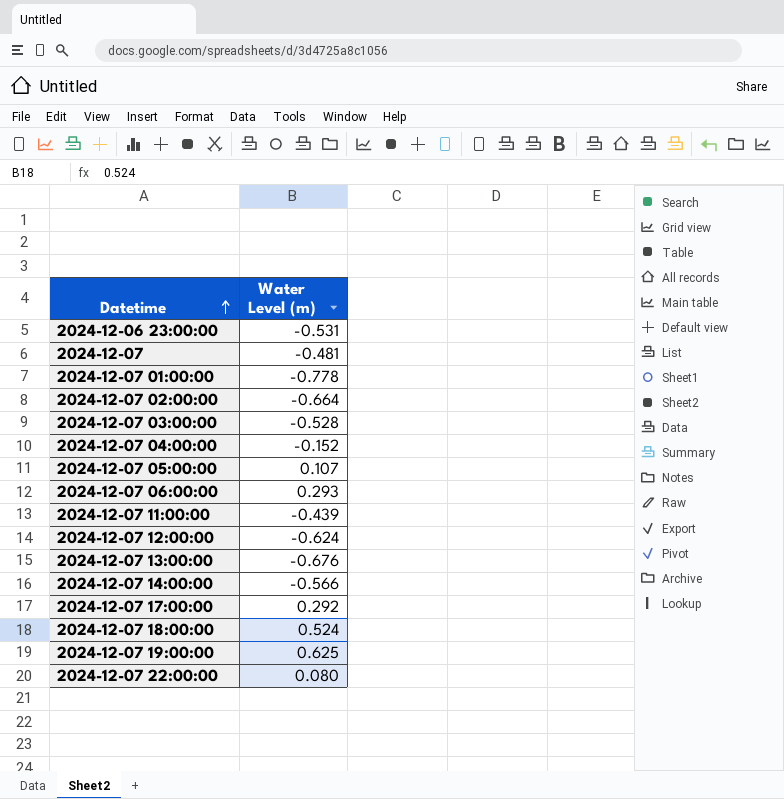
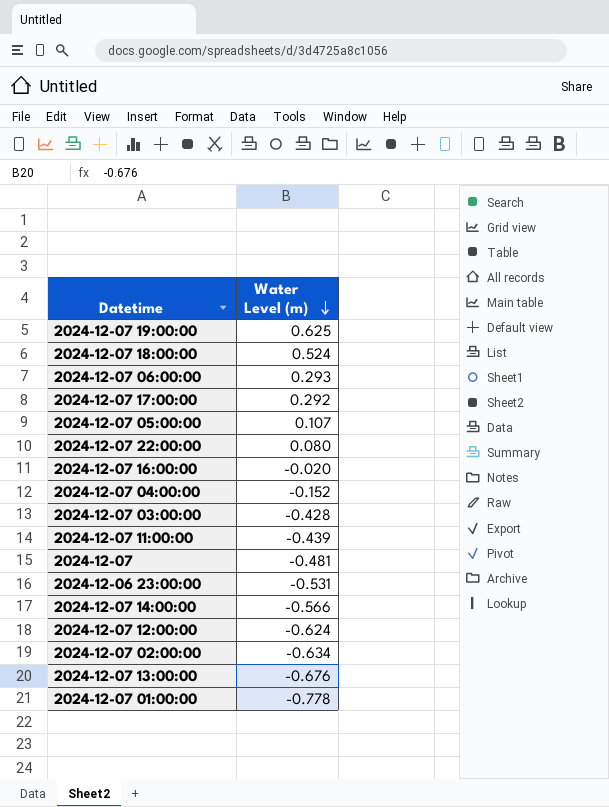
row order: Datetime ascending -> Water Level (m) descending
row 2024-12-07 16:00:00: none -> -0.020
2024-12-07 03:00:00 | Water Level (m): -0.528 -> -0.428
2024-12-07 02:00:00 | Water Level (m): -0.664 -> -0.634

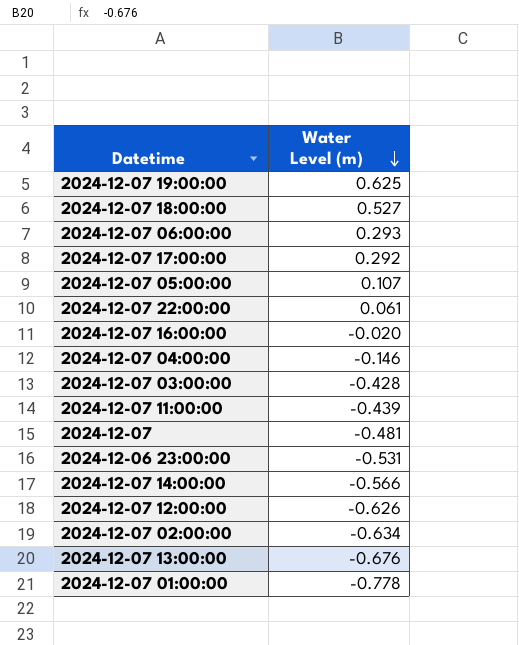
2024-12-07 18:00:00 | Water Level (m): 0.524 -> 0.527
2024-12-07 22:00:00 | Water Level (m): 0.080 -> 0.061
2024-12-07 04:00:00 | Water Level (m): -0.152 -> -0.146
2024-12-07 12:00:00 | Water Level (m): -0.624 -> -0.626

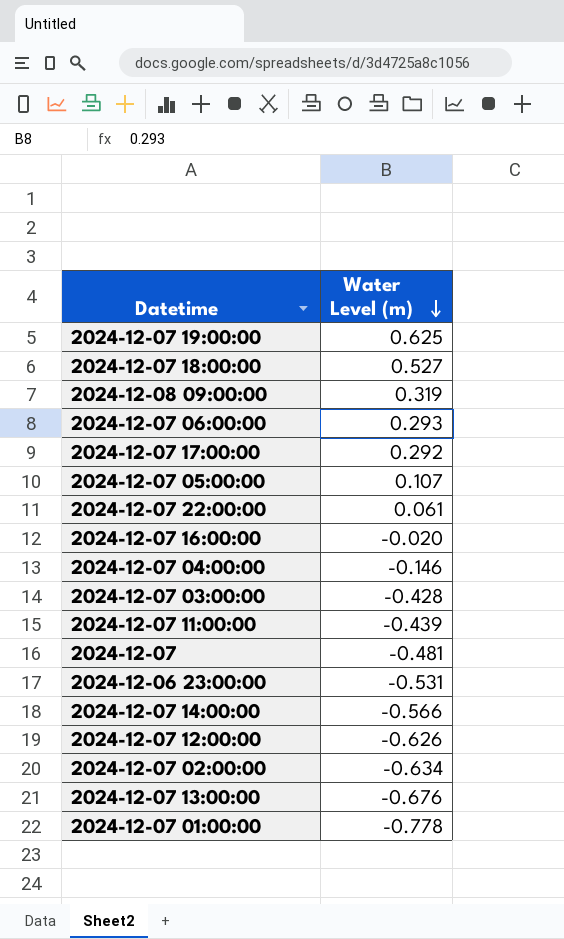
row 2024-12-08 09:00:00: none -> 0.319

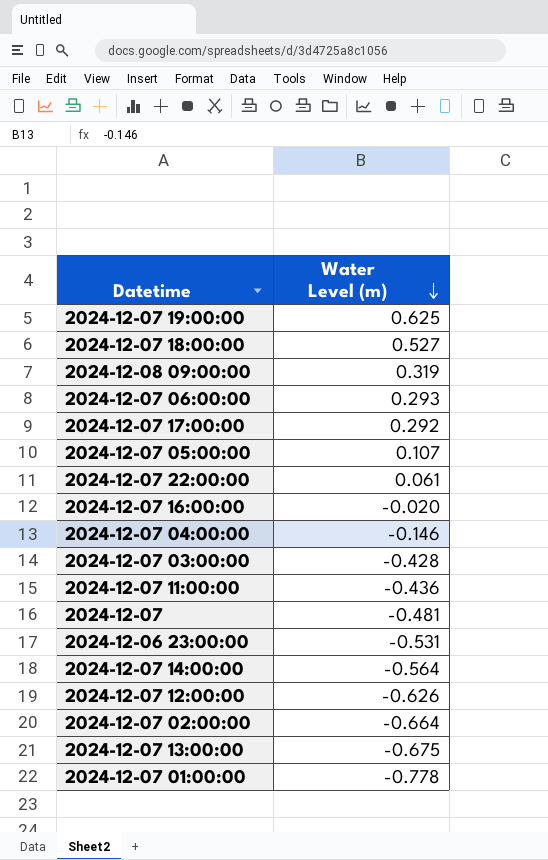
2024-12-07 11:00:00 | Water Level (m): -0.439 -> -0.436
2024-12-07 14:00:00 | Water Level (m): -0.566 -> -0.564
2024-12-07 02:00:00 | Water Level (m): -0.634 -> -0.664
2024-12-07 13:00:00 | Water Level (m): -0.676 -> -0.675

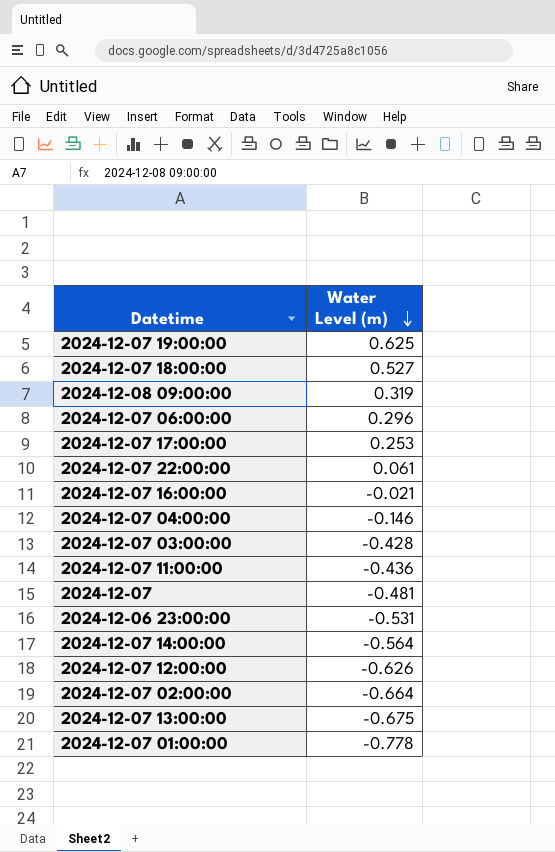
row 2024-12-07 05:00:00: 0.107 -> none
2024-12-07 06:00:00 | Water Level (m): 0.293 -> 0.296
2024-12-07 17:00:00 | Water Level (m): 0.292 -> 0.253
2024-12-07 16:00:00 | Water Level (m): -0.020 -> -0.021

